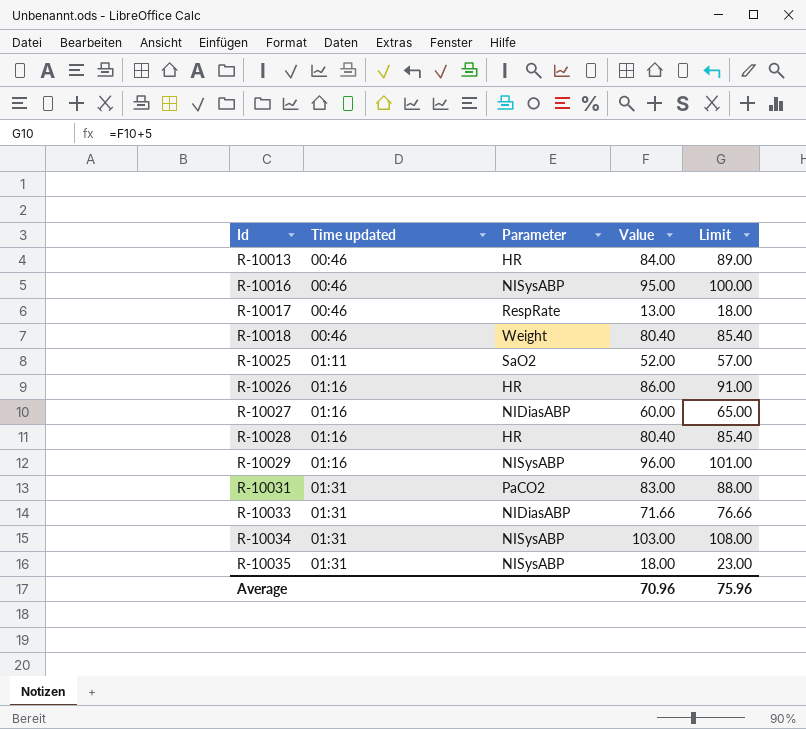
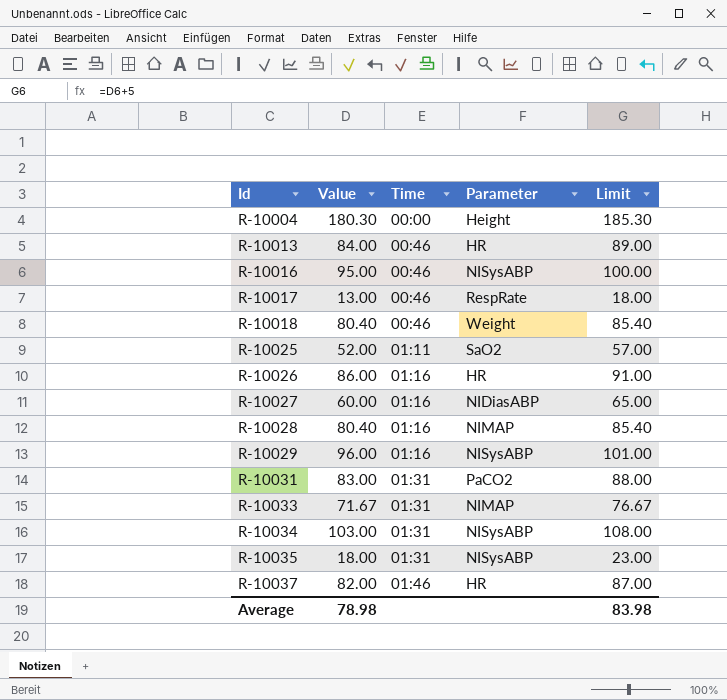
column Value | position: 4 -> 2
column name: Time updated -> Time
row R-10004: none -> 180.30 | 00:00 | Height | 185.30
R-10028 | Parameter: HR -> NIMAP
R-10033 | Value: 71.66 -> 71.67
R-10033 | Parameter: NIDiasABP -> NIMAP
R-10033 | Limit: 76.66 -> 76.67
row R-10037: none -> 82.00 | 01:46 | HR | 87.00
Average | Value: 70.96 -> 78.98
Average | Limit: 75.96 -> 83.98

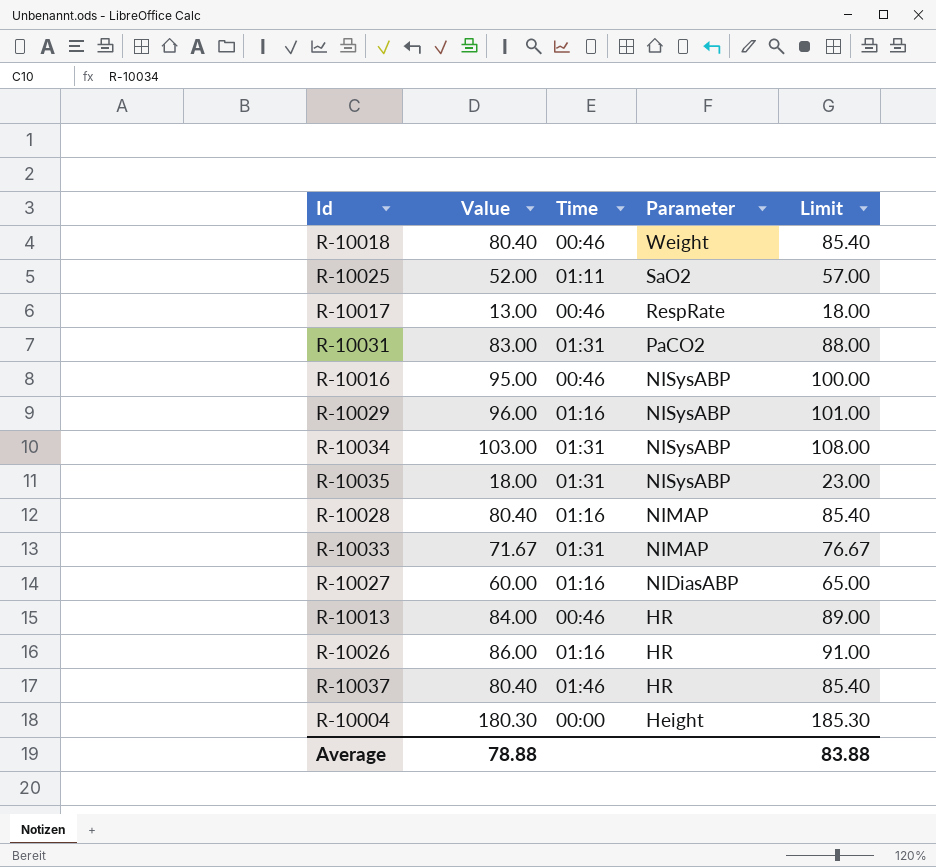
row order: Id ascending -> Parameter descending
R-10037 | Value: 82.00 -> 80.40
R-10037 | Limit: 87.00 -> 85.40
Average | Value: 78.98 -> 78.88
Average | Limit: 83.98 -> 83.88

